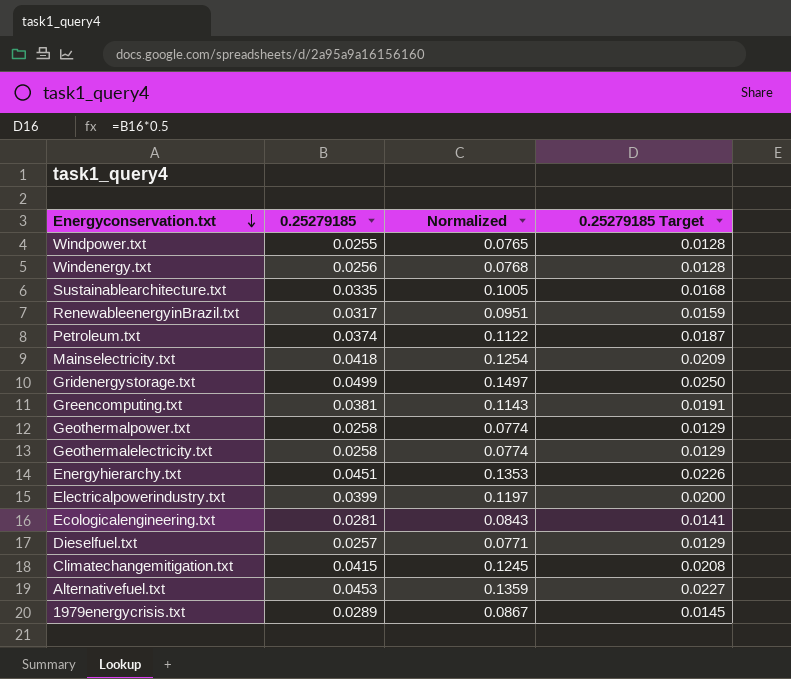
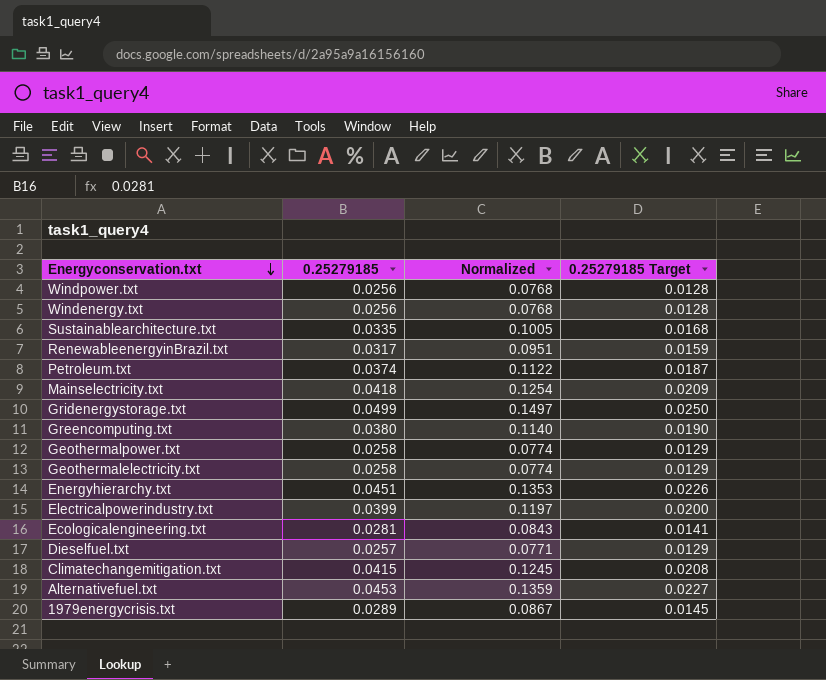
Windpower.txt | 0.25279185: 0.0255 -> 0.0256
Windpower.txt | Normalized: 0.0765 -> 0.0768
Greencomputing.txt | 0.25279185: 0.0381 -> 0.0380
Greencomputing.txt | Normalized: 0.1143 -> 0.1140
Greencomputing.txt | 0.25279185 Target: 0.0191 -> 0.0190

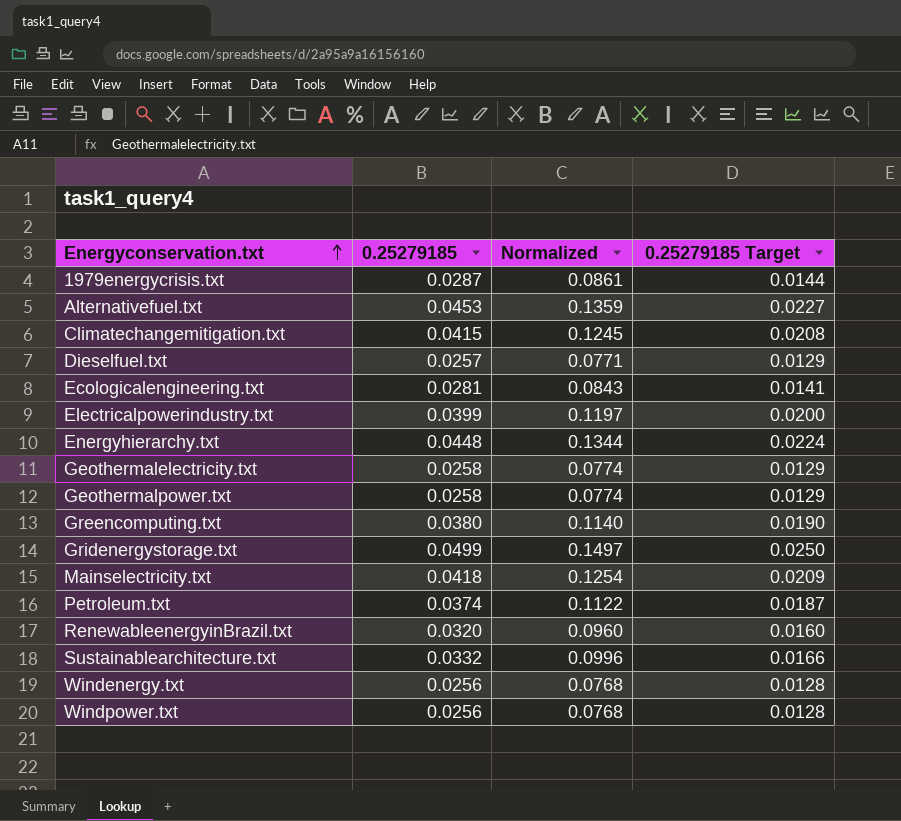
row order: Energyconservation.txt descending -> Energyconservation.txt ascending
1979energycrisis.txt | 0.25279185: 0.0289 -> 0.0287
1979energycrisis.txt | Normalized: 0.0867 -> 0.0861
1979energycrisis.txt | 0.25279185 Target: 0.0145 -> 0.0144
Energyhierarchy.txt | 0.25279185: 0.0451 -> 0.0448
Energyhierarchy.txt | Normalized: 0.1353 -> 0.1344
Energyhierarchy.txt | 0.25279185 Target: 0.0226 -> 0.0224
RenewableenergyinBrazil.txt | 0.25279185: 0.0317 -> 0.0320
RenewableenergyinBrazil.txt | Normalized: 0.0951 -> 0.0960
RenewableenergyinBrazil.txt | 0.25279185 Target: 0.0159 -> 0.0160
Sustainablearchitecture.txt | 0.25279185: 0.0335 -> 0.0332
Sustainablearchitecture.txt | Normalized: 0.1005 -> 0.0996
Sustainablearchitecture.txt | 0.25279185 Target: 0.0168 -> 0.0166

